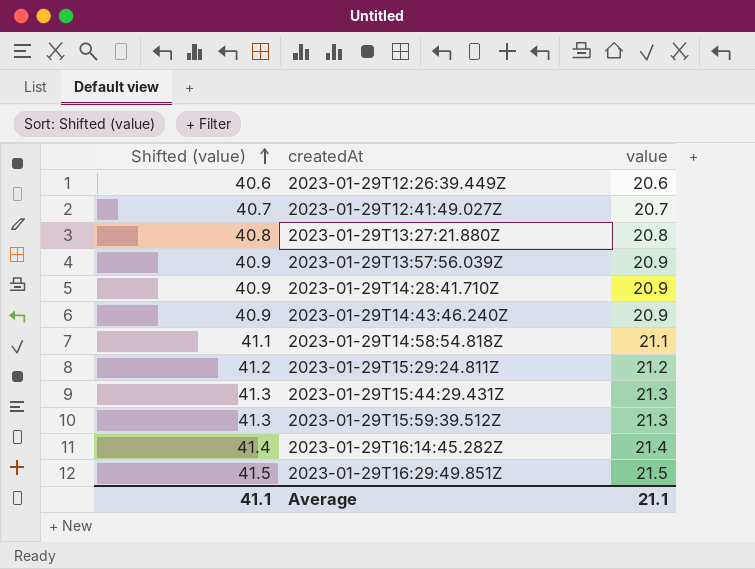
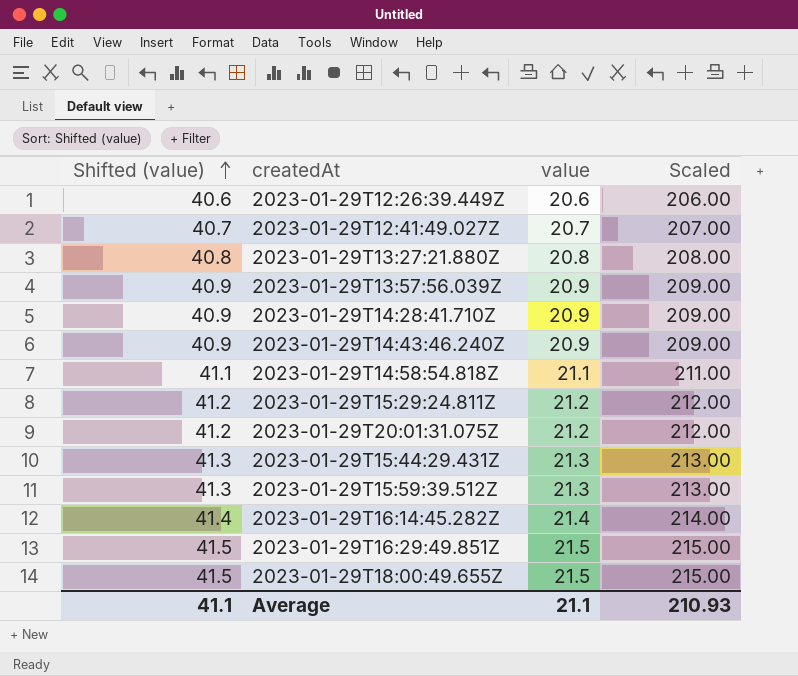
column Scaled | formula: none -> [value] * 10
row 2023-01-29T20:01:31.075Z: none -> 41.2 | 21.2 | 212.00
row 2023-01-29T18:00:49.655Z: none -> 41.5 | 21.5 | 215.00

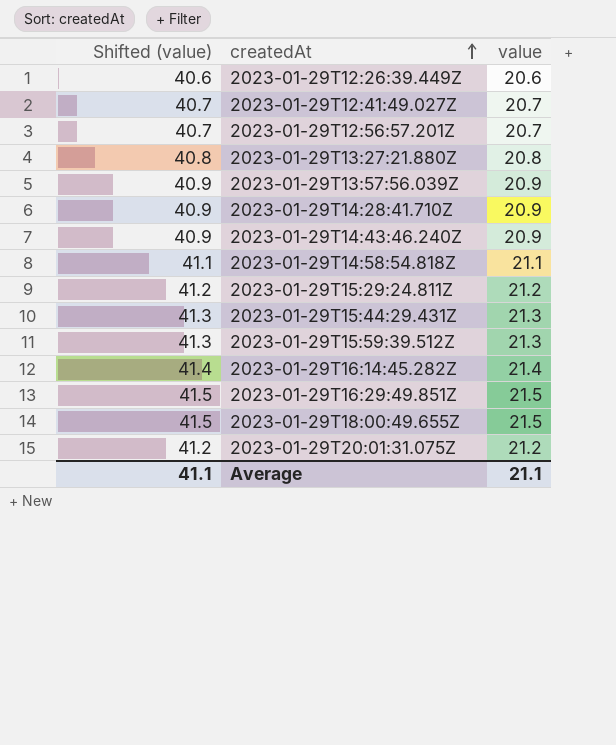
row order: Shifted (value) ascending -> createdAt ascending
column Scaled | formula: [value] * 10 -> none
row 2023-01-29T12:56:57.201Z: none -> 40.7 | 20.7

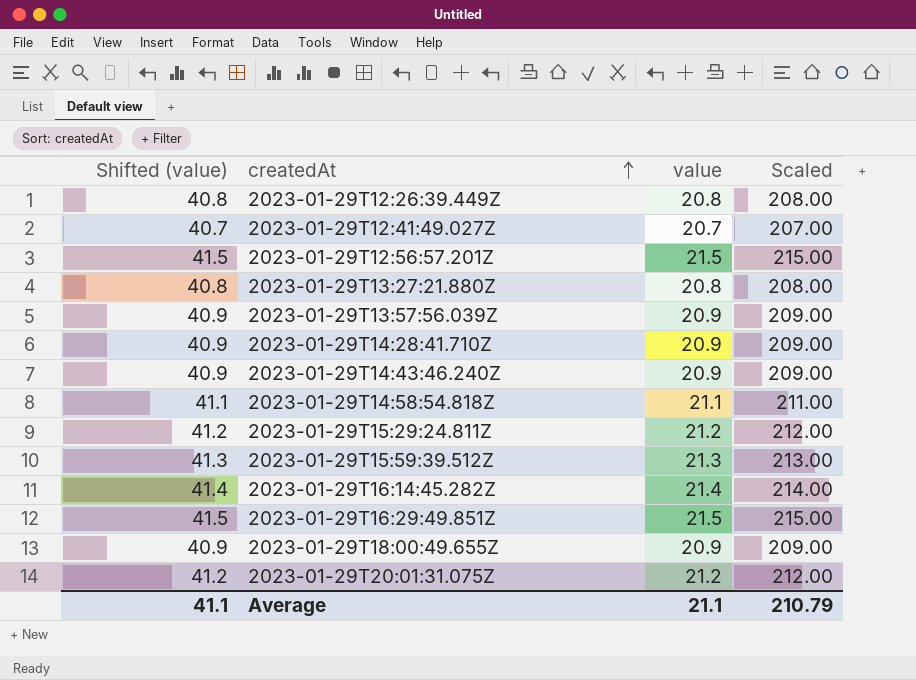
column Scaled | formula: none -> [value] * 10
row 2023-01-29T15:44:29.431Z: 41.3 | 21.3 -> none
2023-01-29T12:26:39.449Z | Shifted (value): 40.6 -> 40.8
2023-01-29T12:26:39.449Z | value: 20.6 -> 20.8
2023-01-29T12:56:57.201Z | Shifted (value): 40.7 -> 41.5
2023-01-29T12:56:57.201Z | value: 20.7 -> 21.5
2023-01-29T18:00:49.655Z | Shifted (value): 41.5 -> 40.9
2023-01-29T18:00:49.655Z | value: 21.5 -> 20.9

